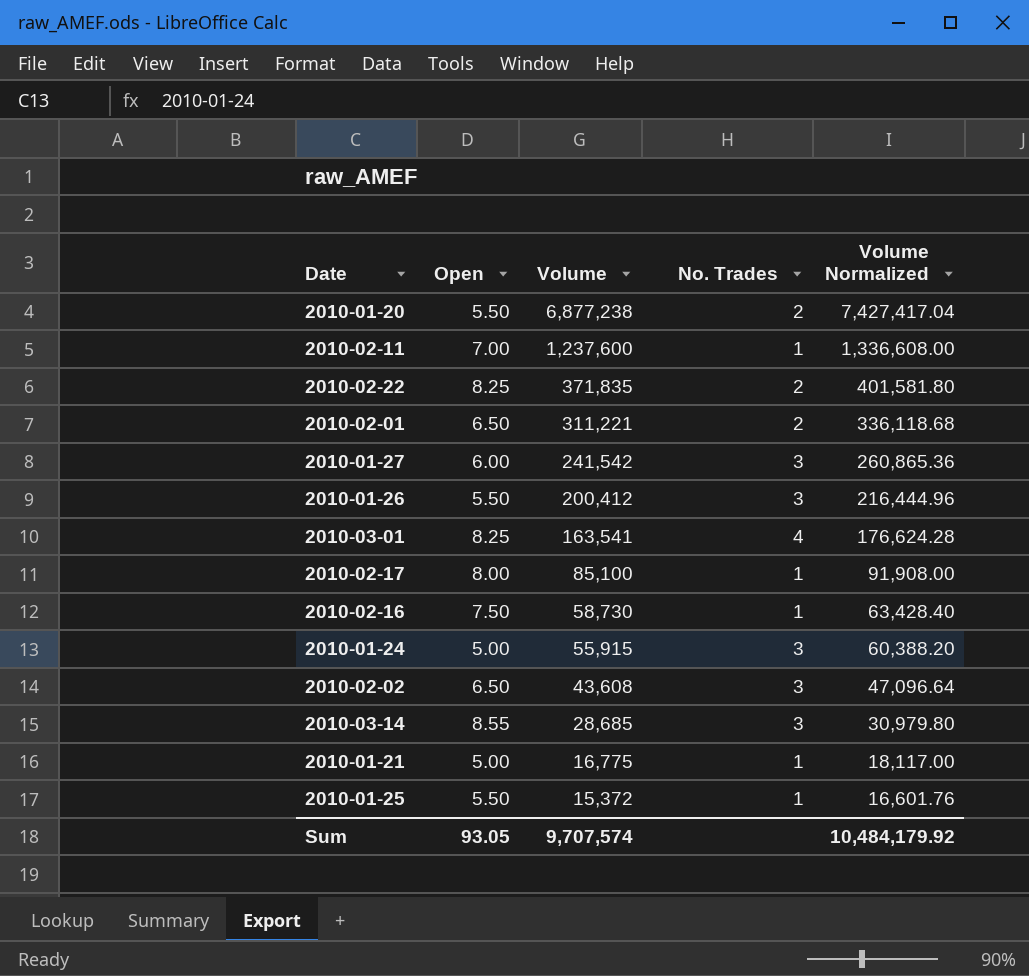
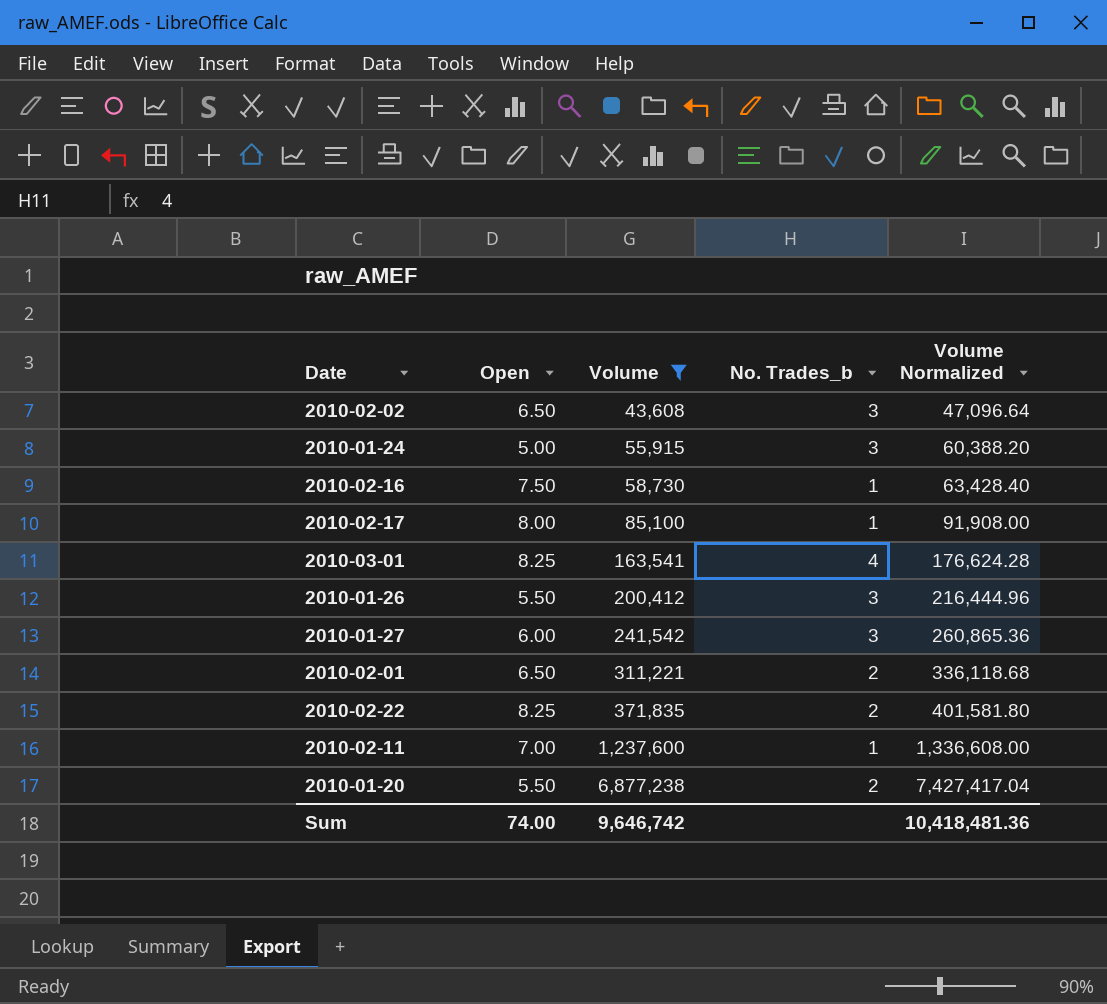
filter: none -> Volume >= 43,608
row order: Volume descending -> Volume ascending
column name: No. Trades -> No. Trades_b
Sum | Open: 93.05 -> 74.00
Sum | Volume: 9,707,574 -> 9,646,742
Sum | Volume Normalized: 10,484,179.92 -> 10,418,481.36

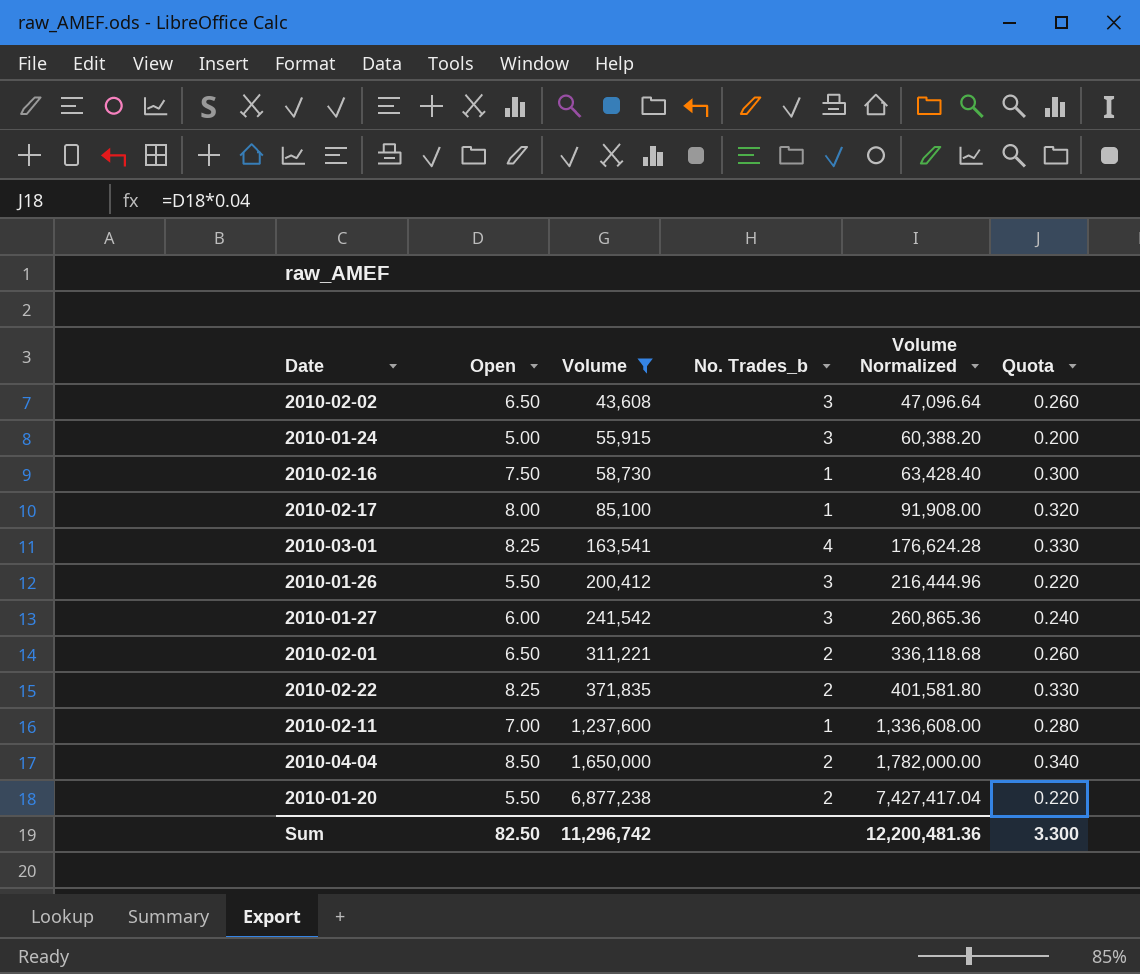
column Quota | formula: none -> [Open] * 0.04
row 2010-04-04: none -> 8.50 | 1,650,000 | 2 | 1,782,000.00 | 0.340
Sum | Open: 74.00 -> 82.50
Sum | Volume: 9,646,742 -> 11,296,742
Sum | Volume Normalized: 10,418,481.36 -> 12,200,481.36

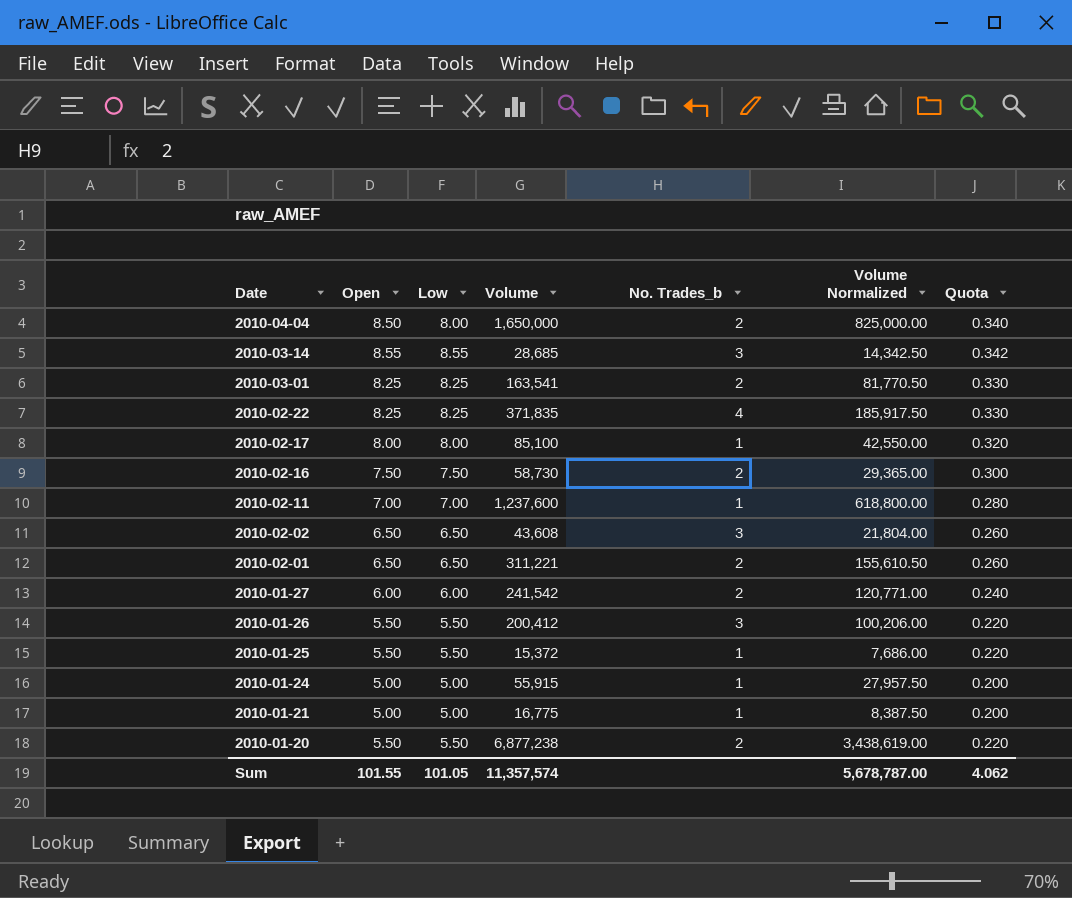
filter: Volume >= 43,608 -> none
row order: Volume ascending -> Date descending
column Low | position: none -> 3
column Volume Normalized | formula: [Volume] * 1.08 -> [Volume] * 0.5
2010-03-01 | No. Trades_b: 4 -> 2
2010-02-22 | No. Trades_b: 2 -> 4
2010-02-16 | No. Trades_b: 1 -> 2
2010-01-27 | No. Trades_b: 3 -> 2
2010-01-24 | No. Trades_b: 3 -> 1
Sum | Open: 82.50 -> 101.55
Sum | Volume: 11,296,742 -> 11,357,574
Sum | Volume Normalized: 12,200,481.36 -> 5,678,787.00
Sum | Quota: 3.300 -> 4.062

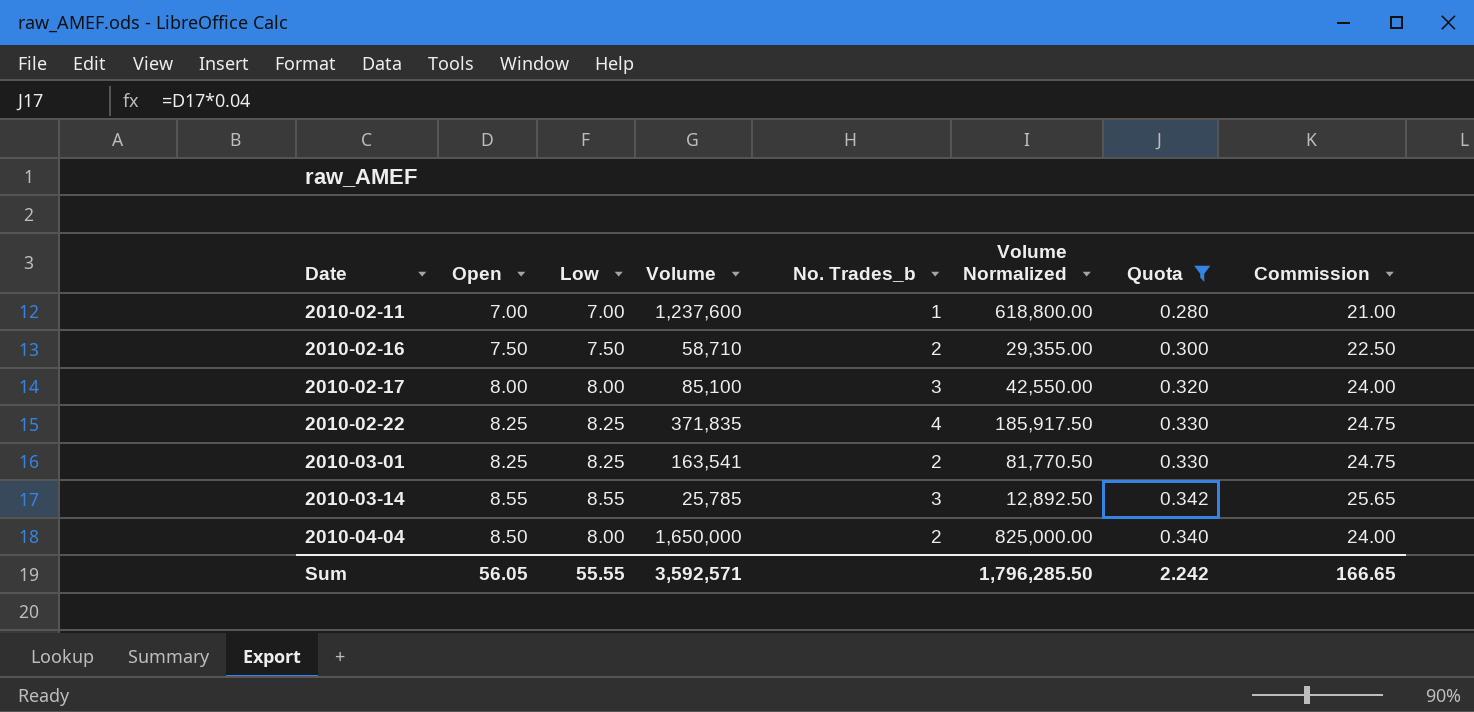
filter: none -> Quota >= 0.280
row order: Date descending -> Date ascending
column Commission | formula: none -> [Low] * 3
2010-02-16 | Volume: 58,730 -> 58,710
2010-02-16 | Volume Normalized: 29,365.00 -> 29,355.00
2010-02-17 | No. Trades_b: 1 -> 3
2010-03-14 | Volume: 28,685 -> 25,785
2010-03-14 | Volume Normalized: 14,342.50 -> 12,892.50
Sum | Open: 101.55 -> 56.05
Sum | Low: 101.05 -> 55.55
Sum | Volume: 11,357,574 -> 3,592,571
Sum | Volume Normalized: 5,678,787.00 -> 1,796,285.50
Sum | Quota: 4.062 -> 2.242

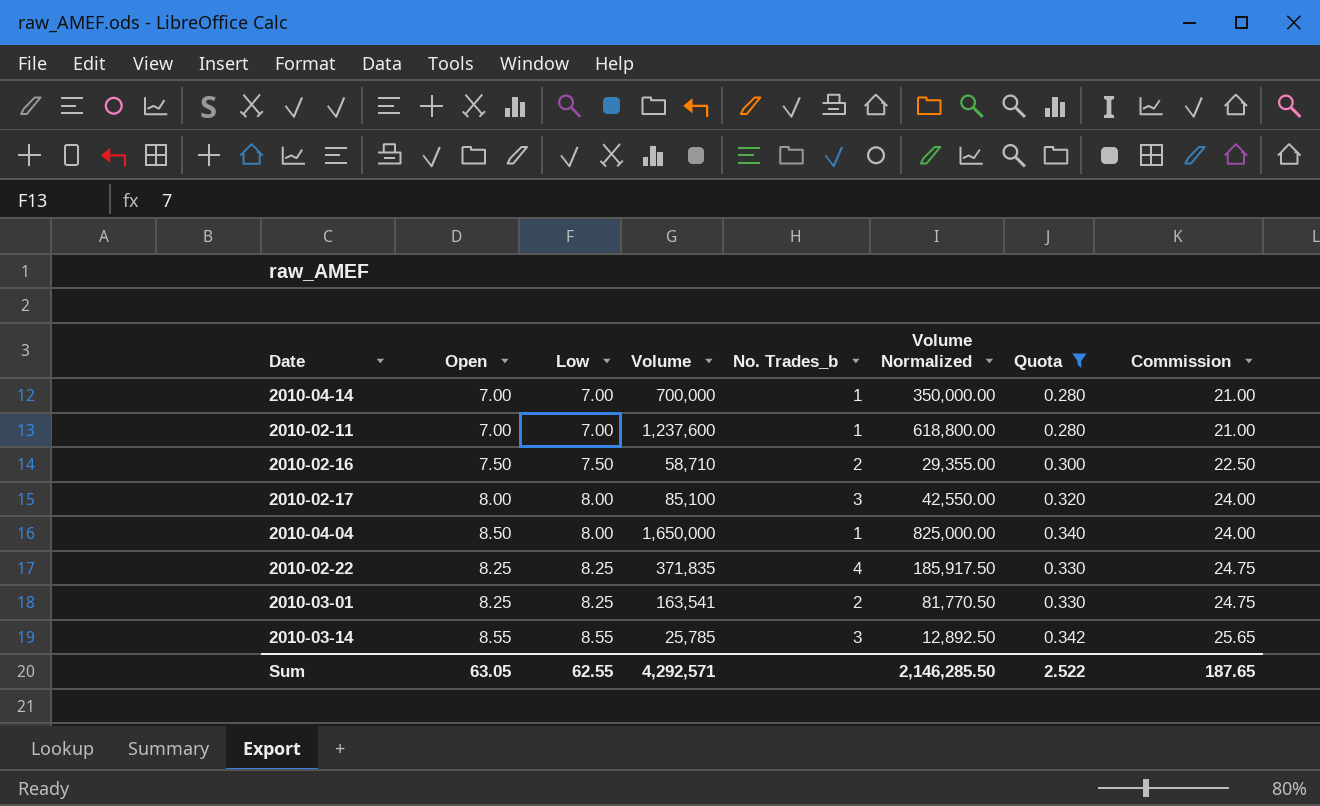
row order: Date ascending -> Low ascending
row 2010-04-14: none -> 7.00 | 7.00 | 700,000 | 1 | 350,000.00 | 0.280 | 21.00
2010-04-04 | No. Trades_b: 2 -> 1
Sum | Open: 56.05 -> 63.05
Sum | Low: 55.55 -> 62.55
Sum | Volume: 3,592,571 -> 4,292,571
Sum | Volume Normalized: 1,796,285.50 -> 2,146,285.50
Sum | Quota: 2.242 -> 2.522
Sum | Commission: 166.65 -> 187.65

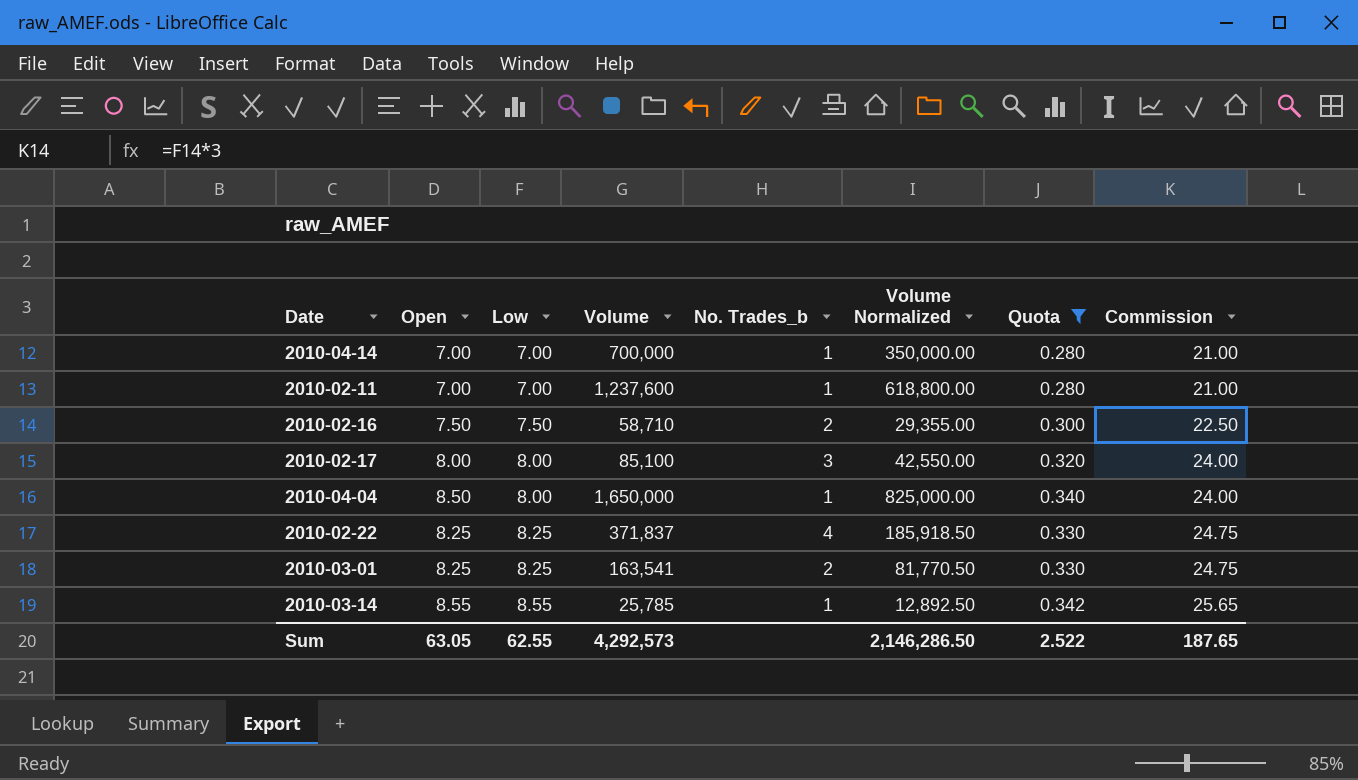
2010-02-22 | Volume: 371,835 -> 371,837
2010-02-22 | Volume Normalized: 185,917.50 -> 185,918.50
2010-03-14 | No. Trades_b: 3 -> 1
Sum | Volume: 4,292,571 -> 4,292,573
Sum | Volume Normalized: 2,146,285.50 -> 2,146,286.50

